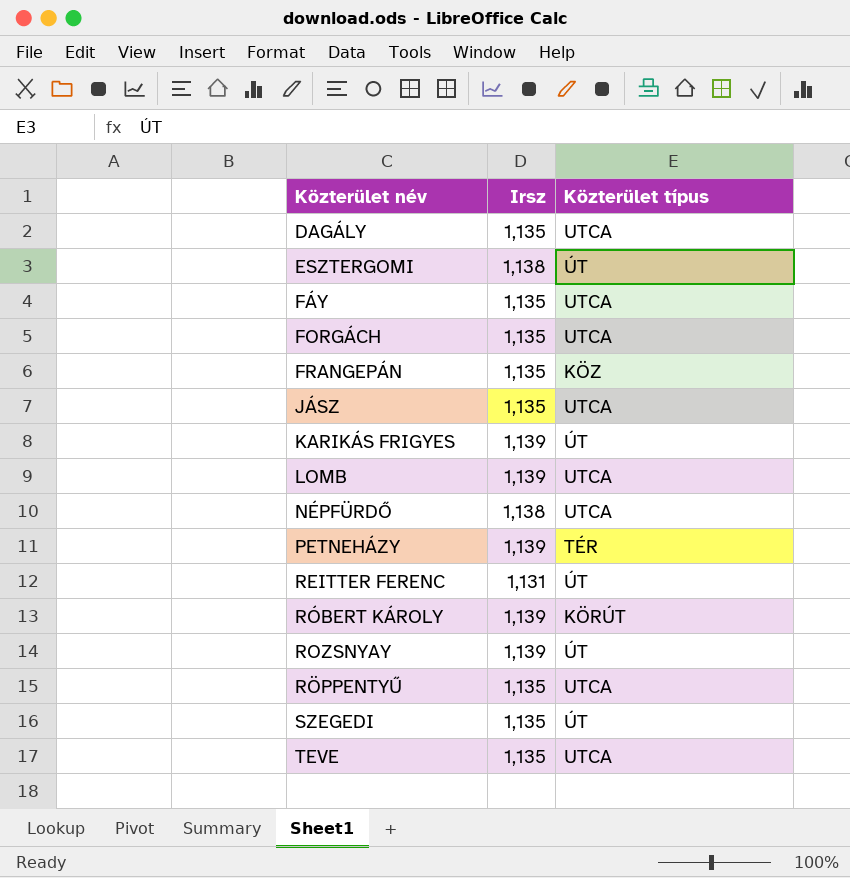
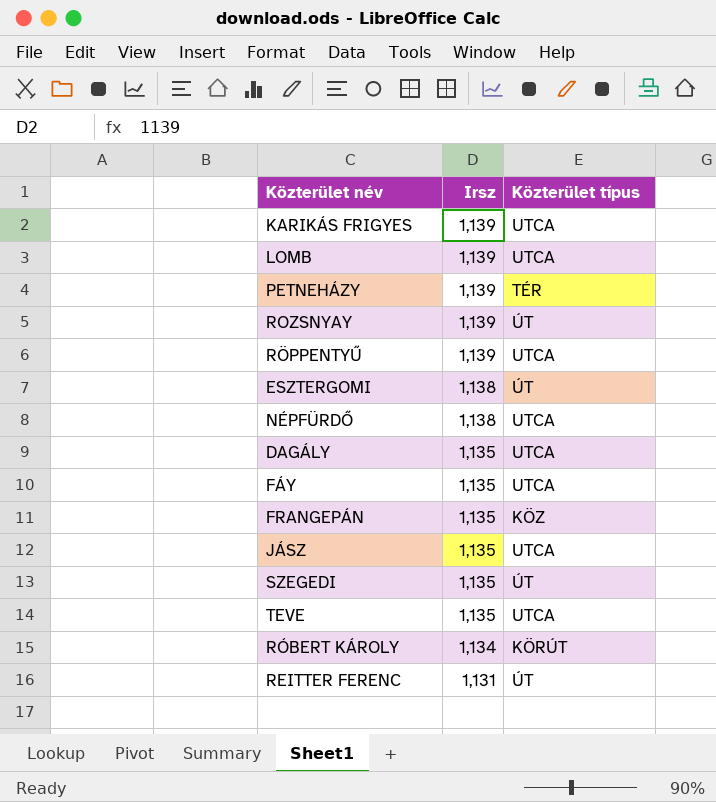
row order: none -> Irsz descending
row FORGÁCH: 1,135 | UTCA -> none
KARIKÁS FRIGYES | Közterület típus: ÚT -> UTCA
RÖPPENTYŰ | Irsz: 1,135 -> 1,139
RÓBERT KÁROLY | Irsz: 1,139 -> 1,134

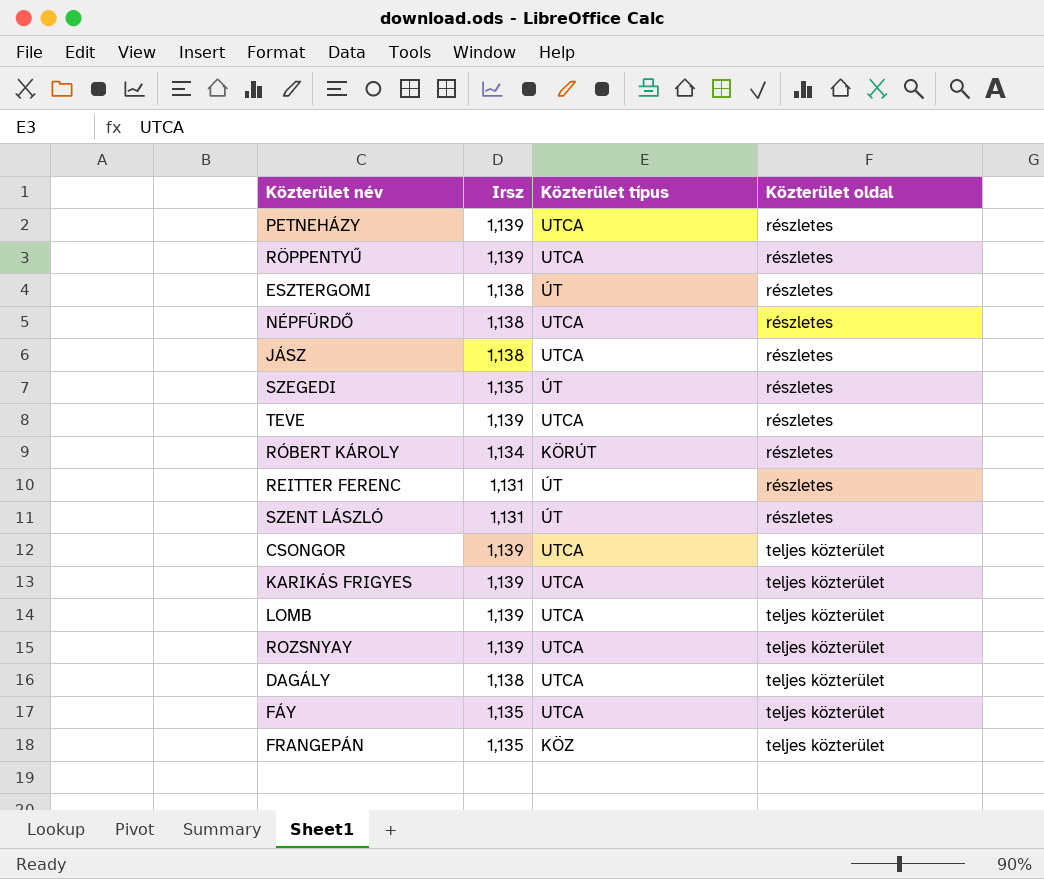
row order: Irsz descending -> Közterület oldal ascending
column Közterület oldal | position: none -> 4
PETNEHÁZY | Közterület típus: TÉR -> UTCA
JÁSZ | Irsz: 1,135 -> 1,138
TEVE | Irsz: 1,135 -> 1,139
row SZENT LÁSZLÓ: none -> 1,131 | ÚT | részletes
row CSONGOR: none -> 1,139 | UTCA | teljes közterület
ROZSNYAY | Közterület típus: ÚT -> UTCA
DAGÁLY | Irsz: 1,135 -> 1,138

